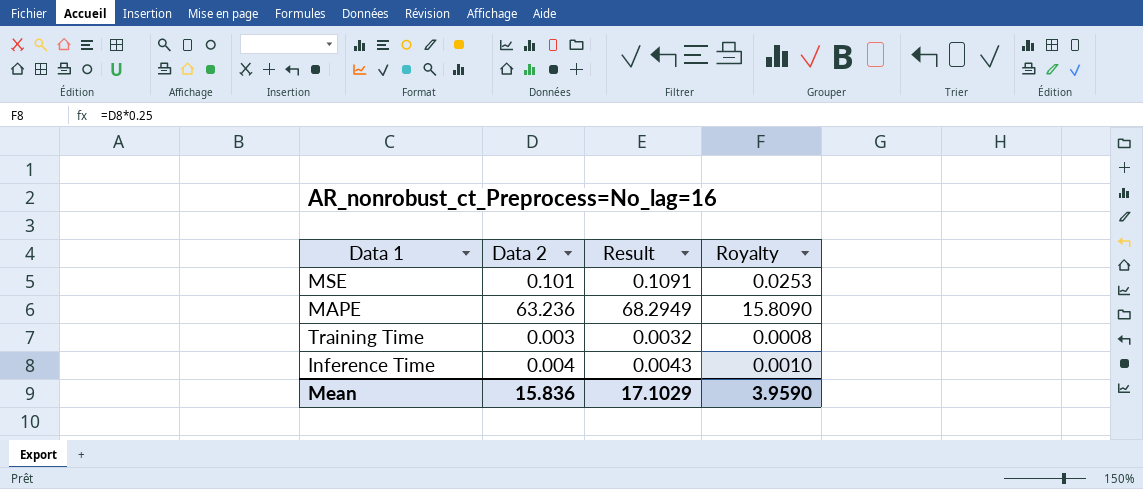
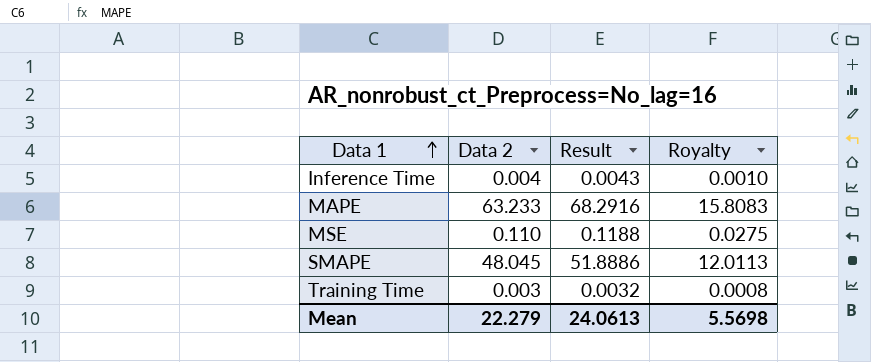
row order: none -> Data 1 ascending
MAPE | Data 2: 63.236 -> 63.233
MAPE | Result: 68.2949 -> 68.2916
MAPE | Royalty: 15.8090 -> 15.8083
MSE | Data 2: 0.101 -> 0.110
MSE | Result: 0.1091 -> 0.1188
MSE | Royalty: 0.0253 -> 0.0275
row SMAPE: none -> 48.045 | 51.8886 | 12.0113
Mean | Data 2: 15.836 -> 22.279
Mean | Result: 17.1029 -> 24.0613
Mean | Royalty: 3.9590 -> 5.5698

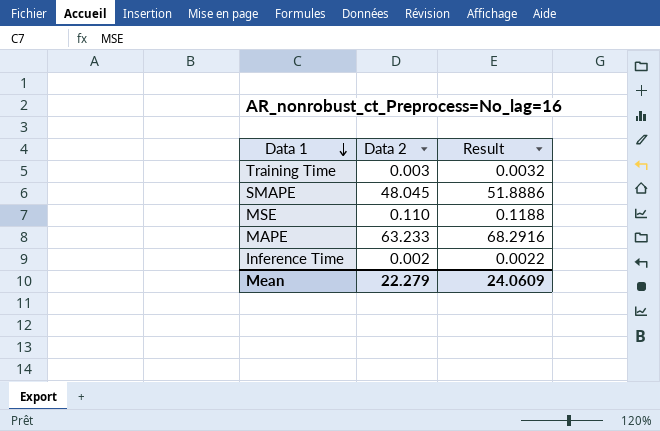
row order: Data 1 ascending -> Data 1 descending
column Royalty | formula: [Data 2] * 0.25 -> none
Inference Time | Data 2: 0.004 -> 0.002
Inference Time | Result: 0.0043 -> 0.0022
Mean | Result: 24.0613 -> 24.0609

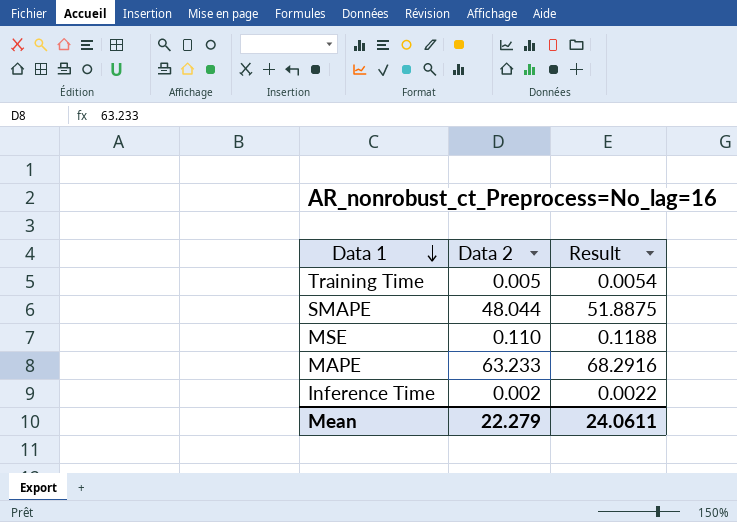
Training Time | Data 2: 0.003 -> 0.005
Training Time | Result: 0.0032 -> 0.0054
SMAPE | Data 2: 48.045 -> 48.044
SMAPE | Result: 51.8886 -> 51.8875
Mean | Result: 24.0609 -> 24.0611

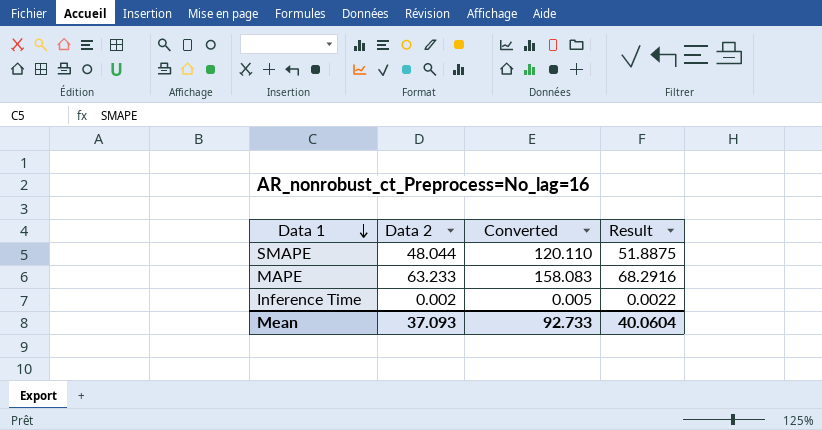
column Converted | formula: none -> [Data 2] * 2.5
row Training Time: 0.005 | 0.0054 -> none
row MSE: 0.110 | 0.1188 -> none
Mean | Data 2: 22.279 -> 37.093
Mean | Result: 24.0611 -> 40.0604

